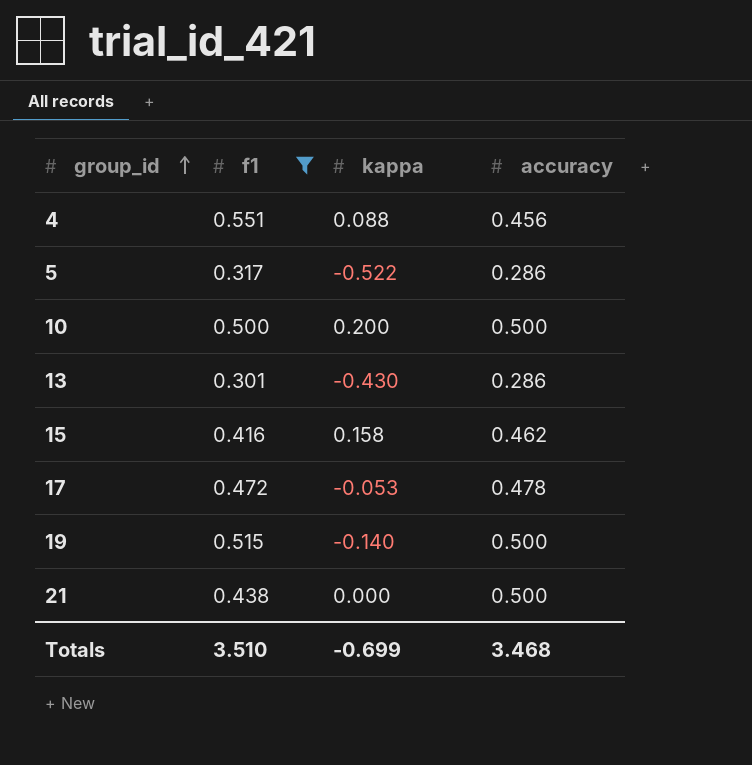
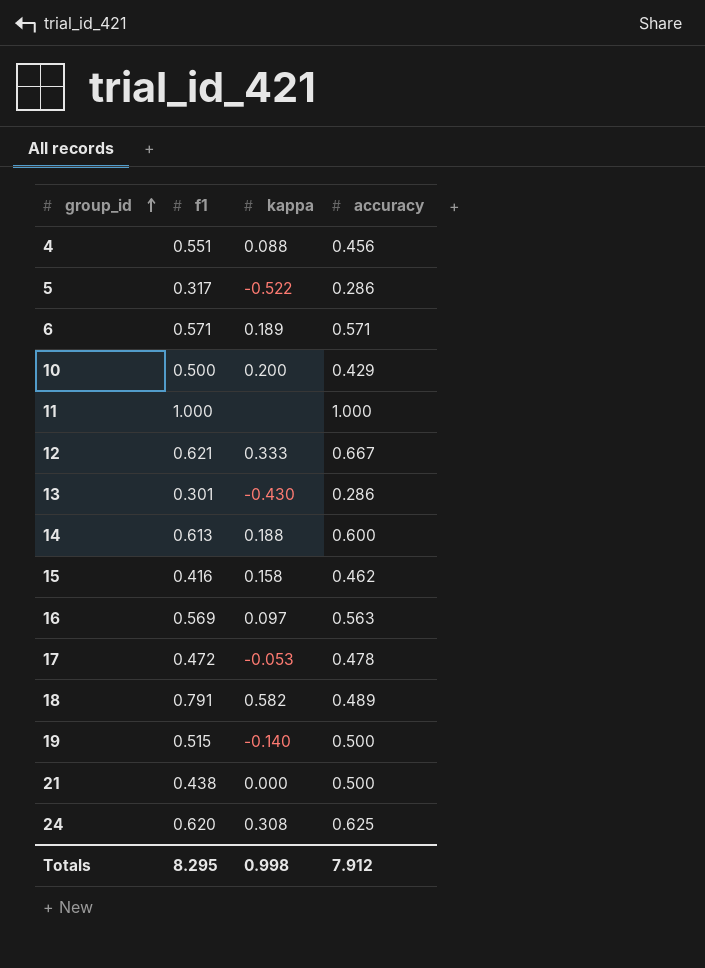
filter: f1 <= 0.551 -> none
10 | accuracy: 0.500 -> 0.429
Totals | f1: 3.510 -> 8.295
Totals | kappa: -0.699 -> 0.998
Totals | accuracy: 3.468 -> 7.912

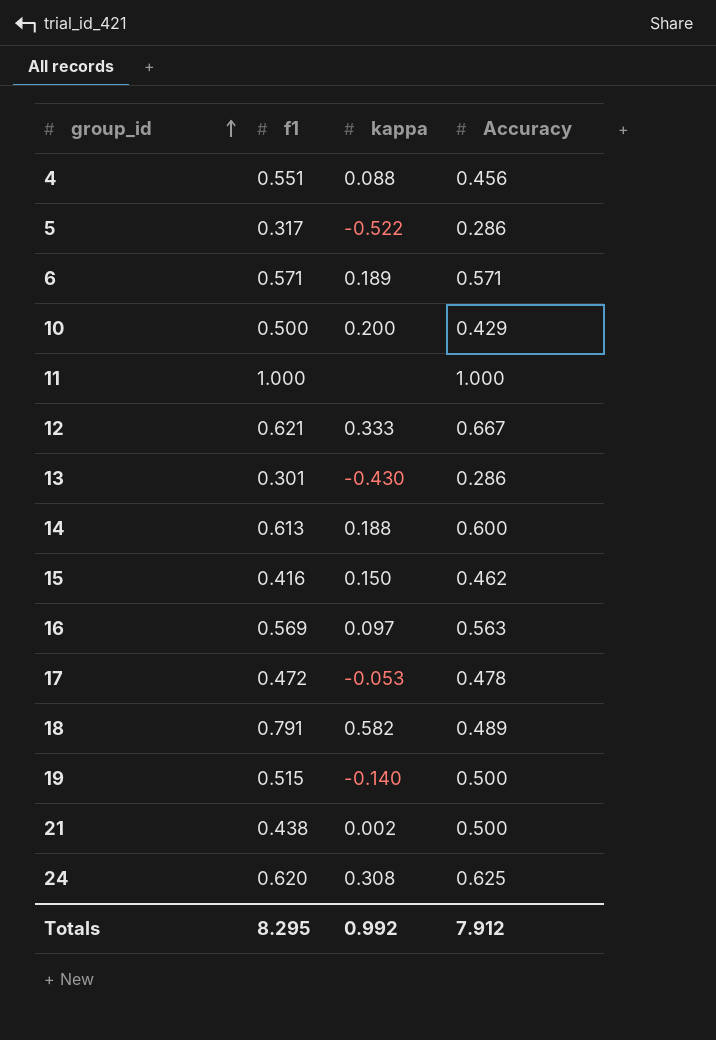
column name: accuracy -> Accuracy
15 | kappa: 0.158 -> 0.150
21 | kappa: 0.000 -> 0.002
Totals | kappa: 0.998 -> 0.992

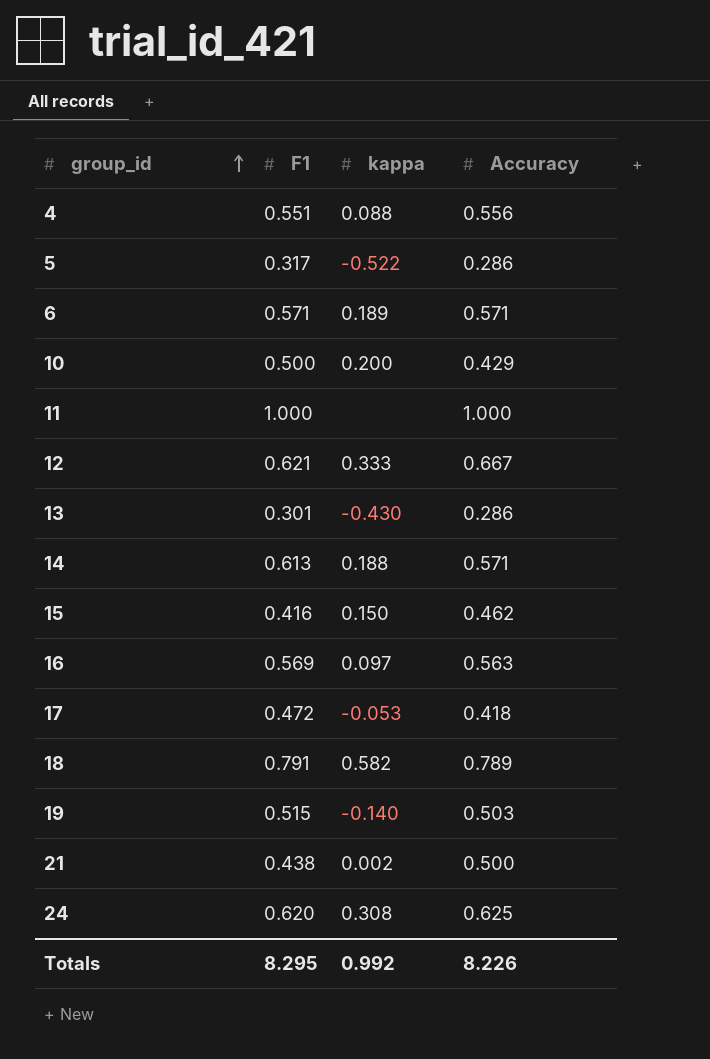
column name: f1 -> F1
4 | Accuracy: 0.456 -> 0.556
14 | Accuracy: 0.600 -> 0.571
17 | Accuracy: 0.478 -> 0.418
18 | Accuracy: 0.489 -> 0.789
19 | Accuracy: 0.500 -> 0.503
Totals | Accuracy: 7.912 -> 8.226

